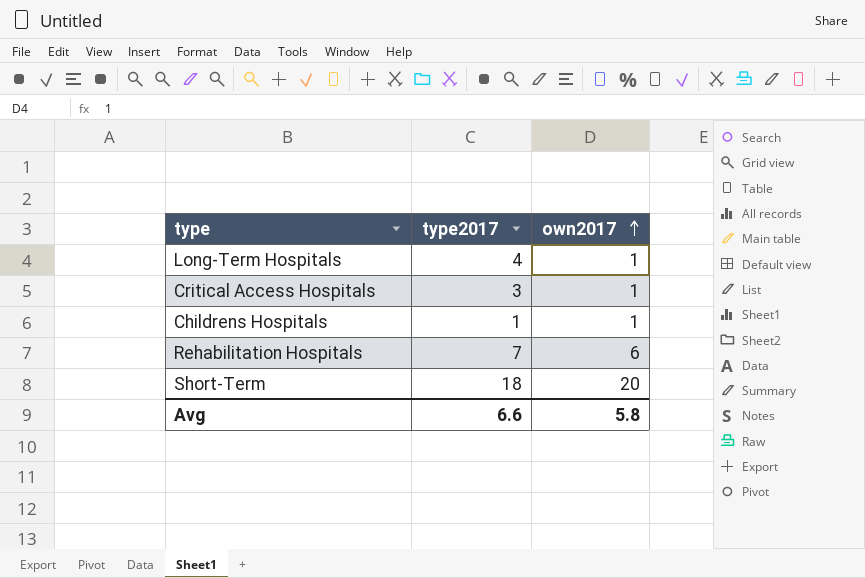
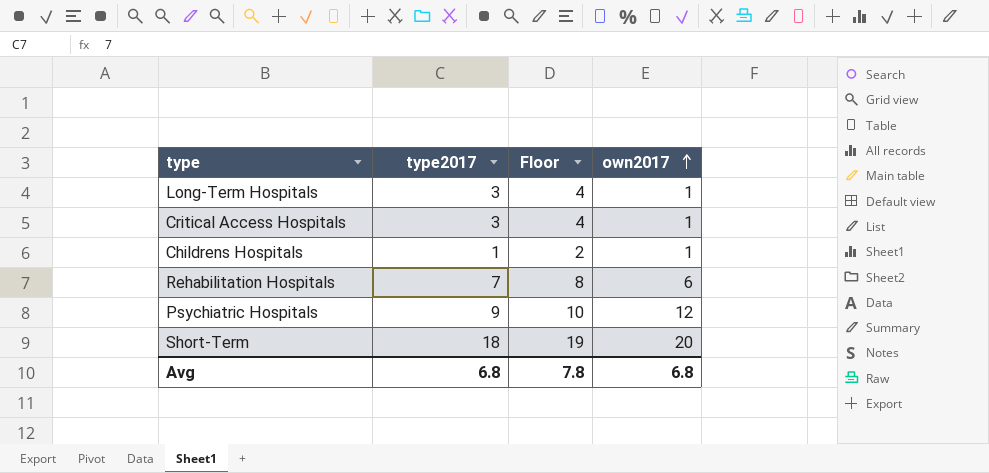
column Floor | formula: none -> [type2017] + 1
Long-Term Hospitals | type2017: 4 -> 3
row Psychiatric Hospitals: none -> 9 | 10 | 12
Avg | type2017: 6.6 -> 6.8
Avg | own2017: 5.8 -> 6.8

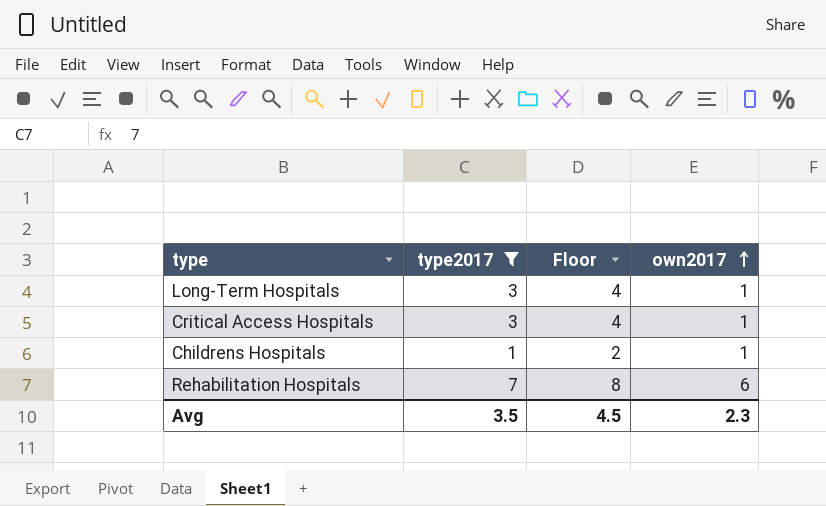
filter: none -> type2017 <= 7
Avg | type2017: 6.8 -> 3.5
Avg | Floor: 7.8 -> 4.5
Avg | own2017: 6.8 -> 2.3

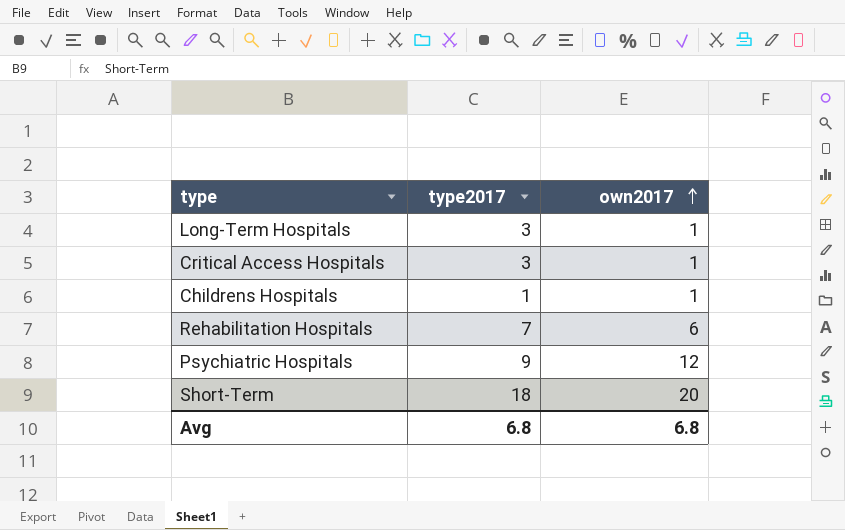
filter: type2017 <= 7 -> none
column Floor | formula: [type2017] + 1 -> none
Avg | type2017: 3.5 -> 6.8
Avg | own2017: 2.3 -> 6.8

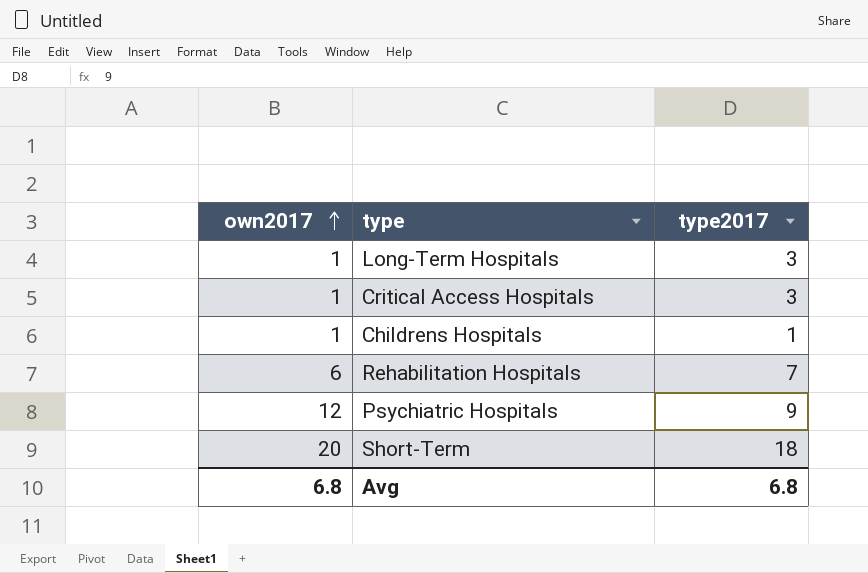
column own2017 | position: 3 -> 1

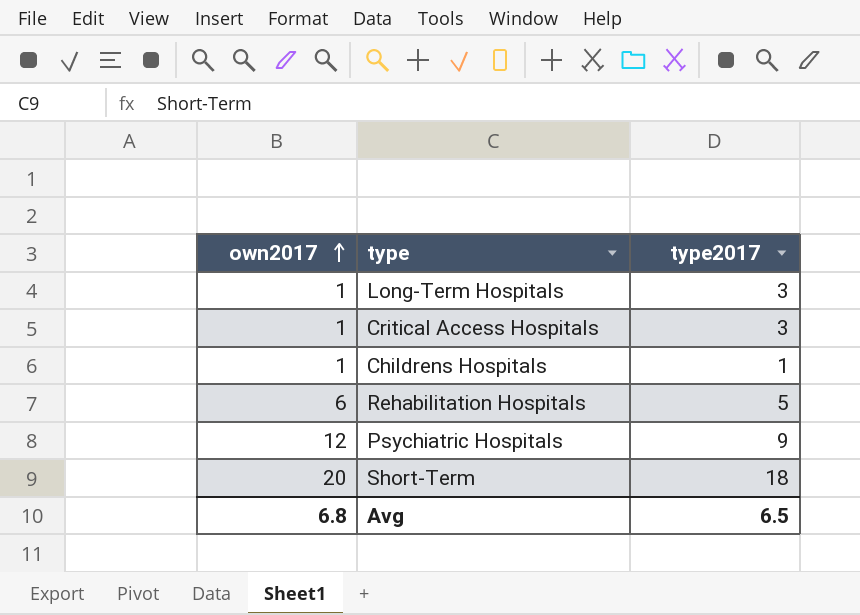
Rehabilitation Hospitals | type2017: 7 -> 5
Avg | type2017: 6.8 -> 6.5

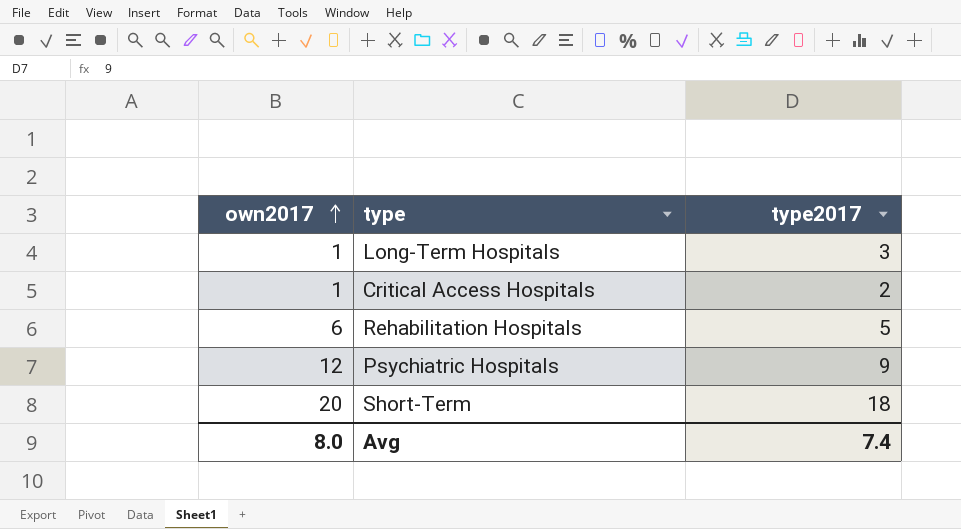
row Childrens Hospitals: 1 | 1 -> none
Critical Access Hospitals | type2017: 3 -> 2
Avg | own2017: 6.8 -> 8.0
Avg | type2017: 6.5 -> 7.4

